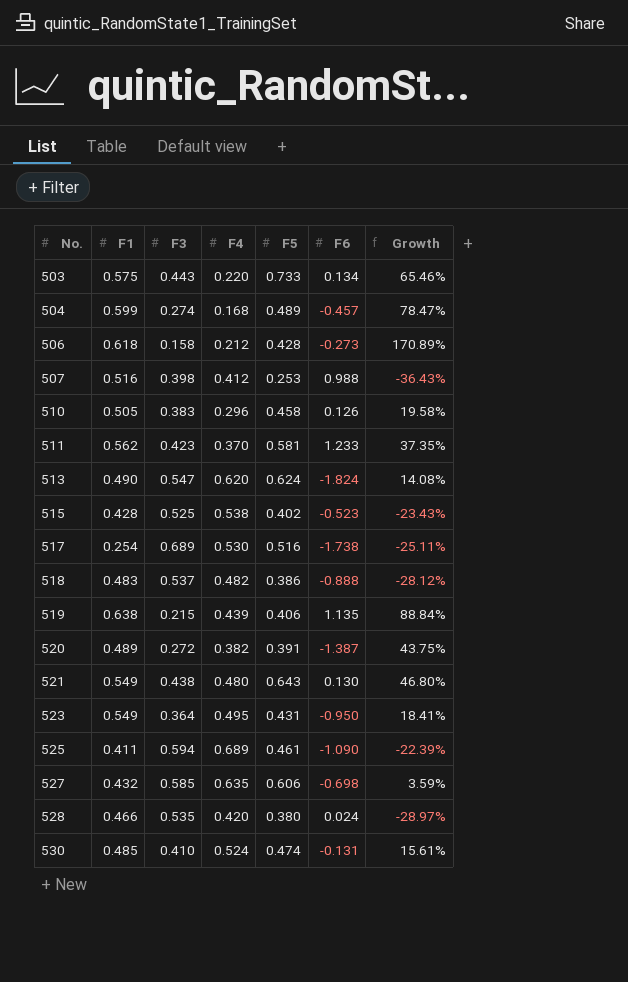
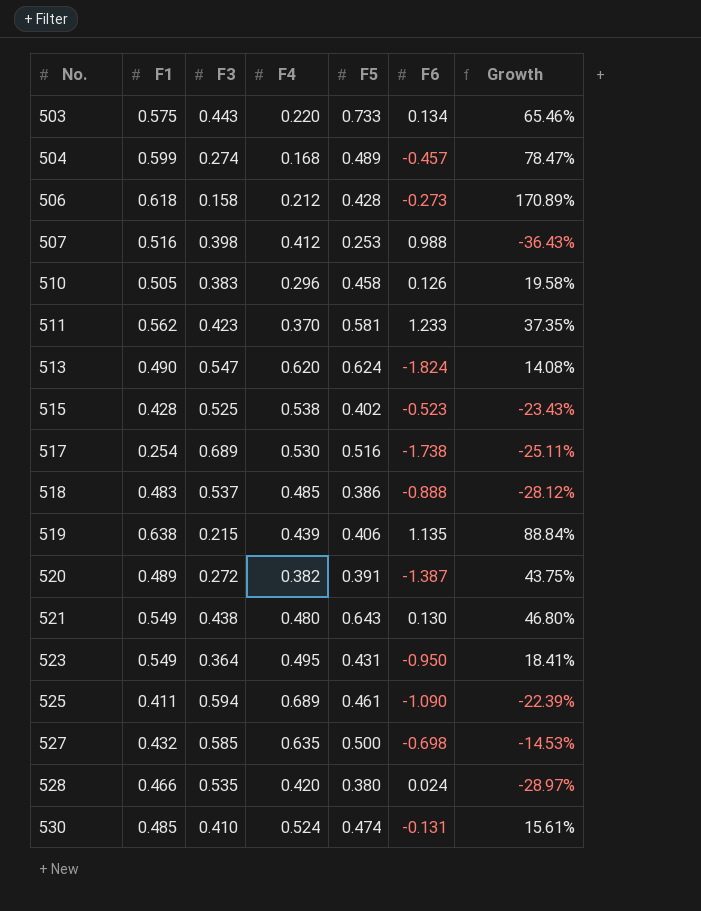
518 | F4: 0.482 -> 0.485
527 | F5: 0.606 -> 0.500
527 | Growth: 3.59% -> -14.53%

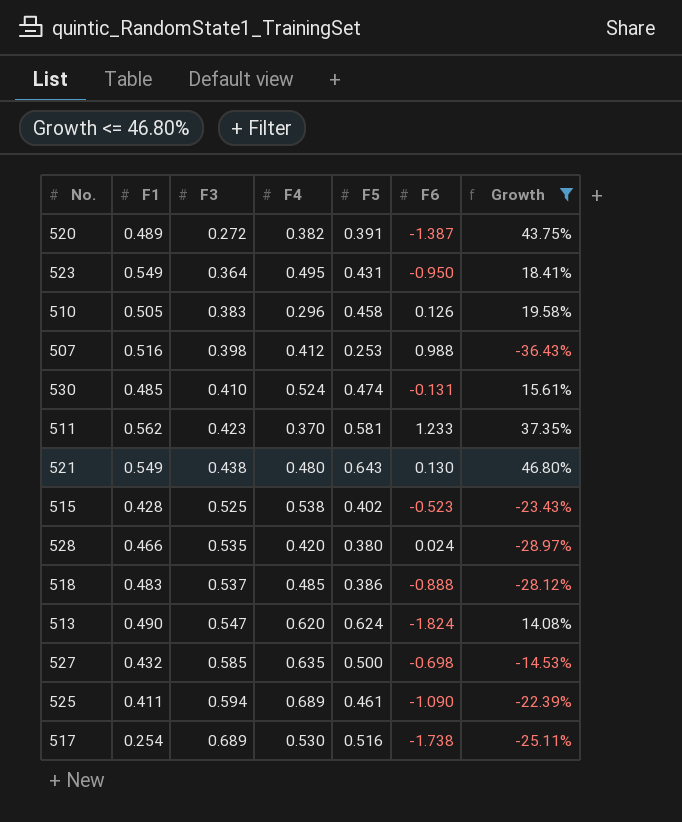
filter: none -> Growth <= 46.80%
row order: No. ascending -> F3 ascending

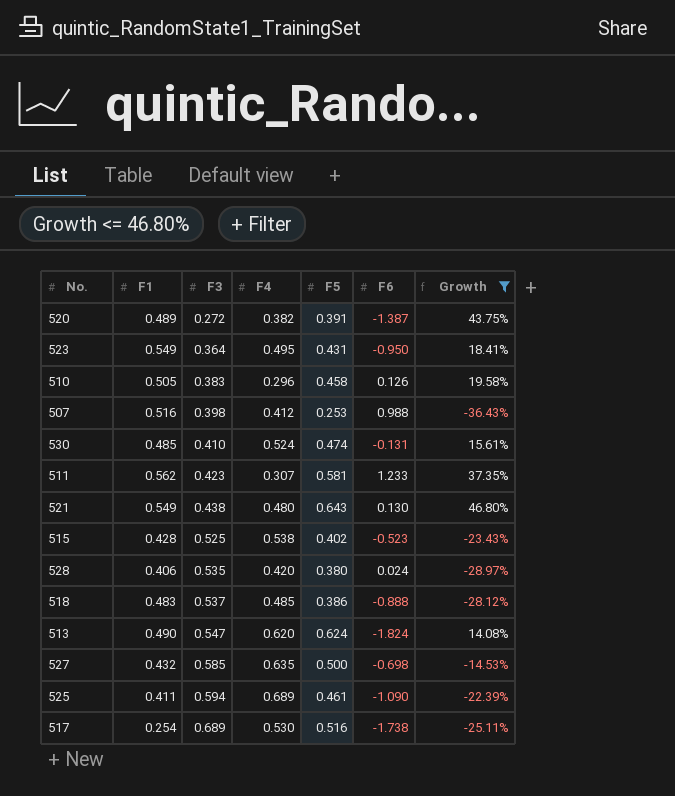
511 | F4: 0.370 -> 0.307
528 | F1: 0.466 -> 0.406

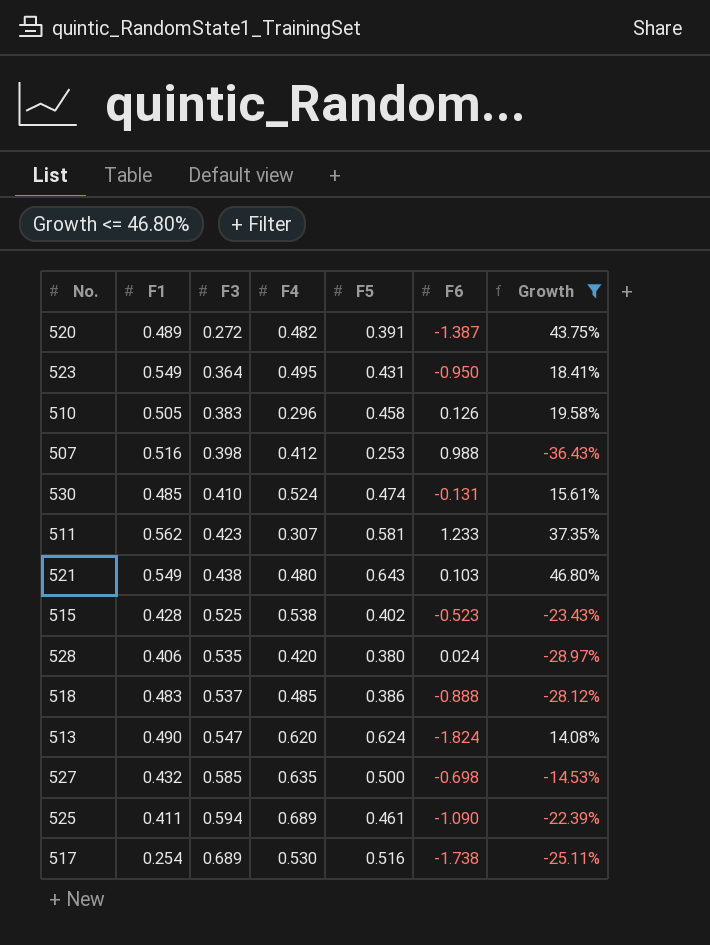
520 | F4: 0.382 -> 0.482
521 | F6: 0.130 -> 0.103

